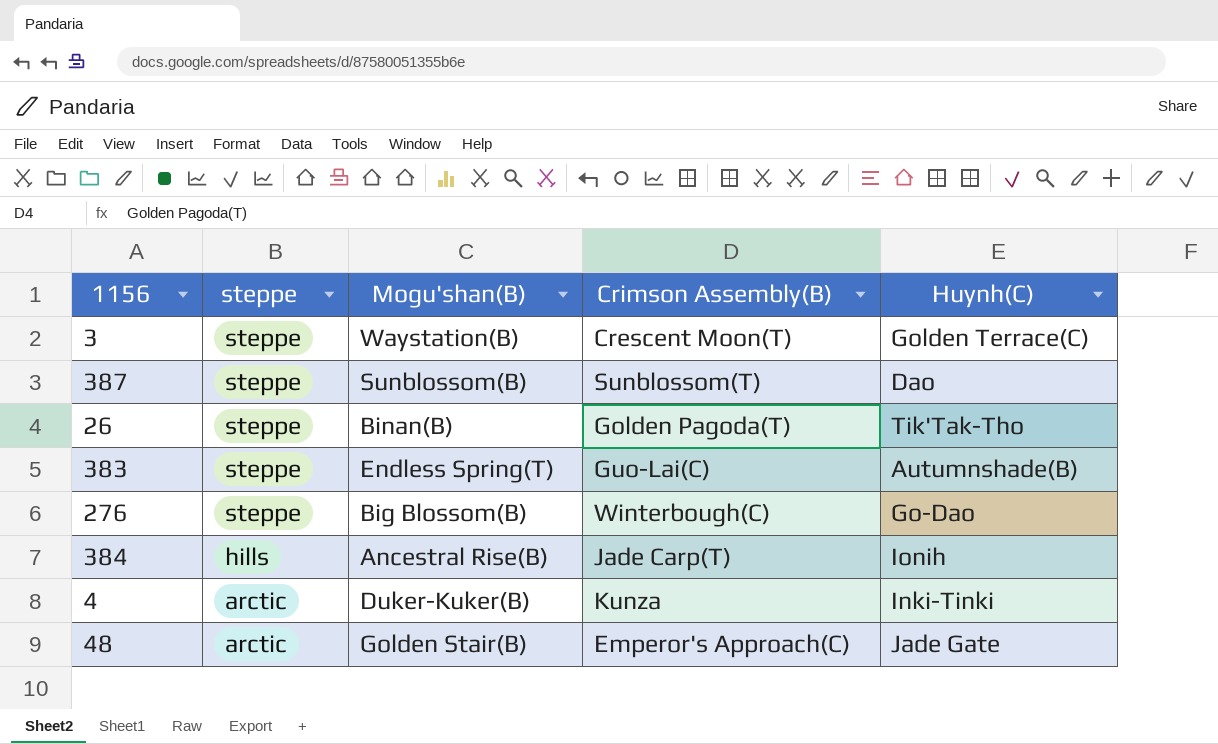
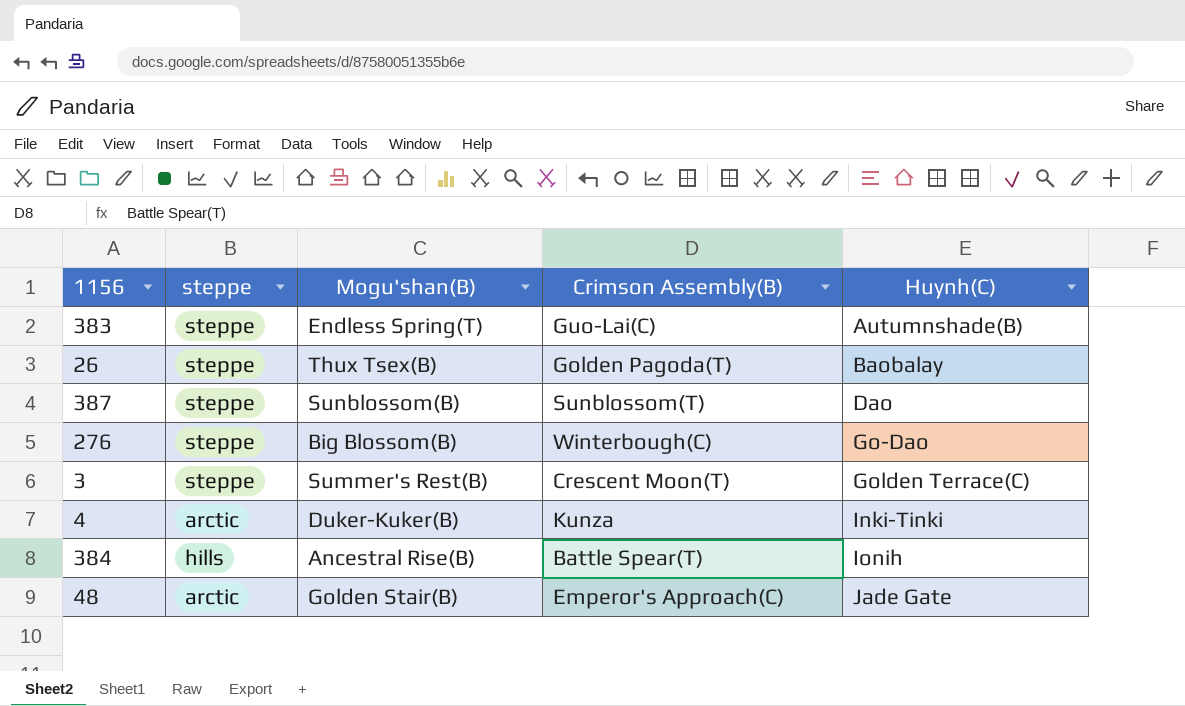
row order: steppe descending -> Huynh(C) ascending
26 | Mogu'shan(B): Binan(B) -> Thux Tsex(B)
26 | Huynh(C): Tik'Tak-Tho -> Baobalay
3 | Mogu'shan(B): Waystation(B) -> Summer's Rest(B)
384 | Crimson Assembly(B): Jade Carp(T) -> Battle Spear(T)

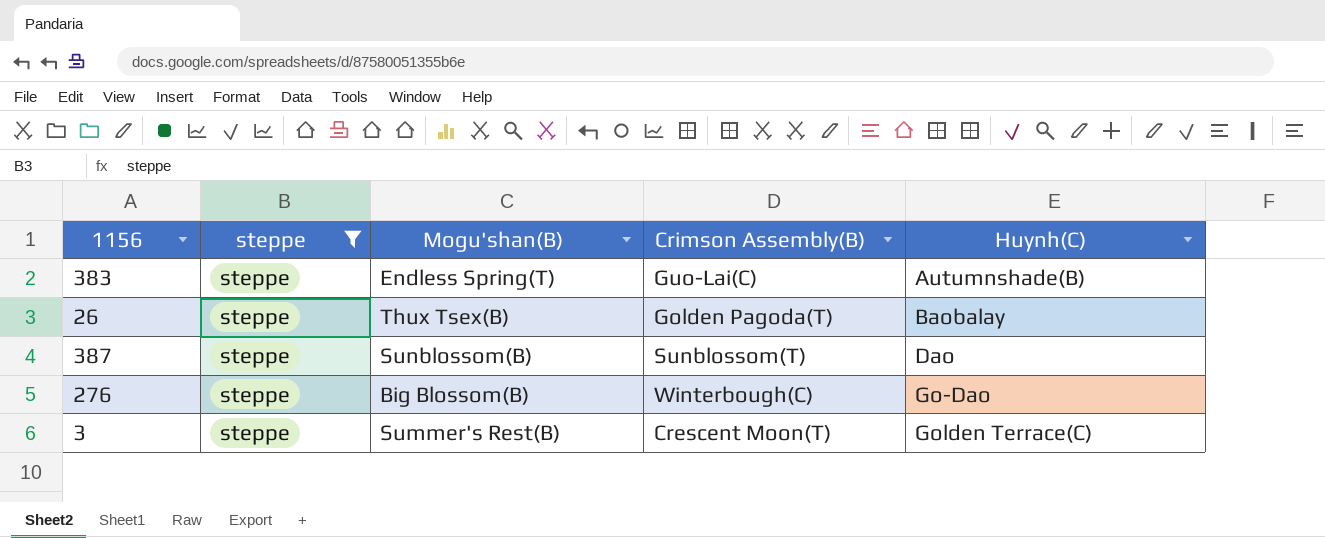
filter: none -> steppe = steppe

